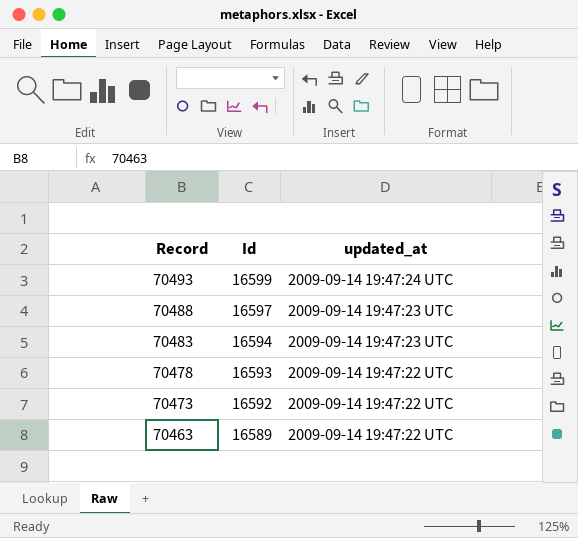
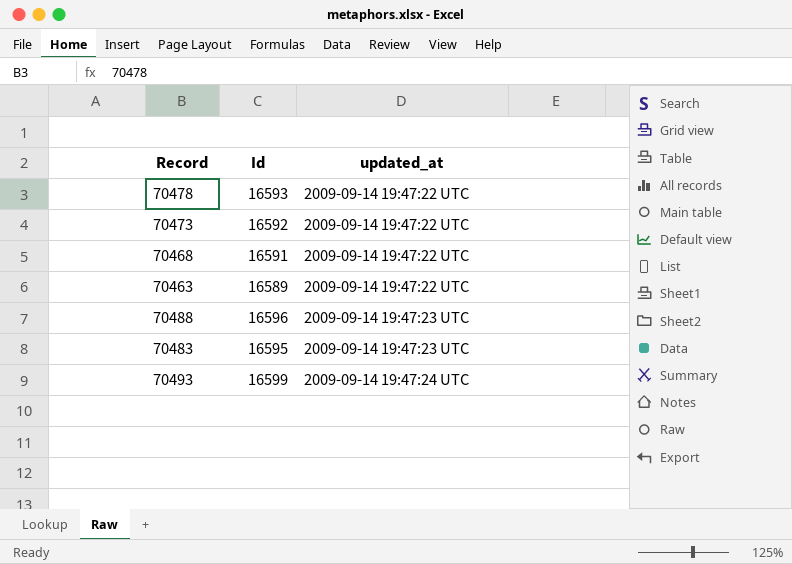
row order: Record descending -> updated_at ascending
row 70468: none -> 16591 | 2009-09-14 19:47:22 UTC
70488 | Id: 16597 -> 16596
70483 | Id: 16594 -> 16595

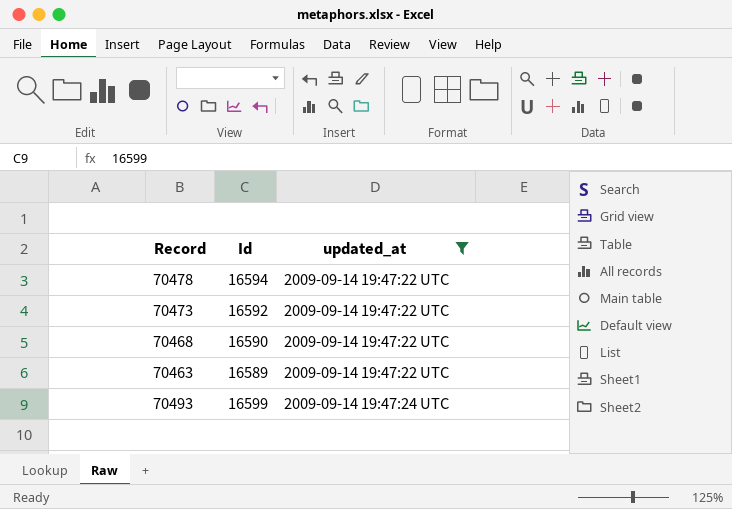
filter: none -> updated_at != 2009-09-14 19:47:23 UTC
70478 | Id: 16593 -> 16594
70468 | Id: 16591 -> 16590

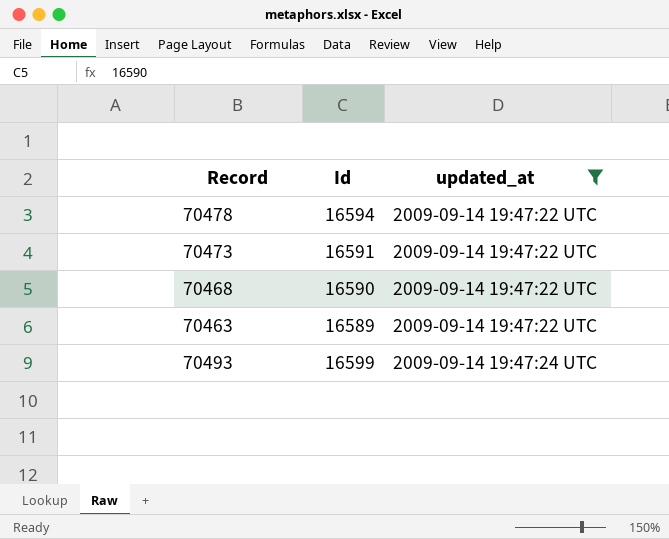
70473 | Id: 16592 -> 16591

